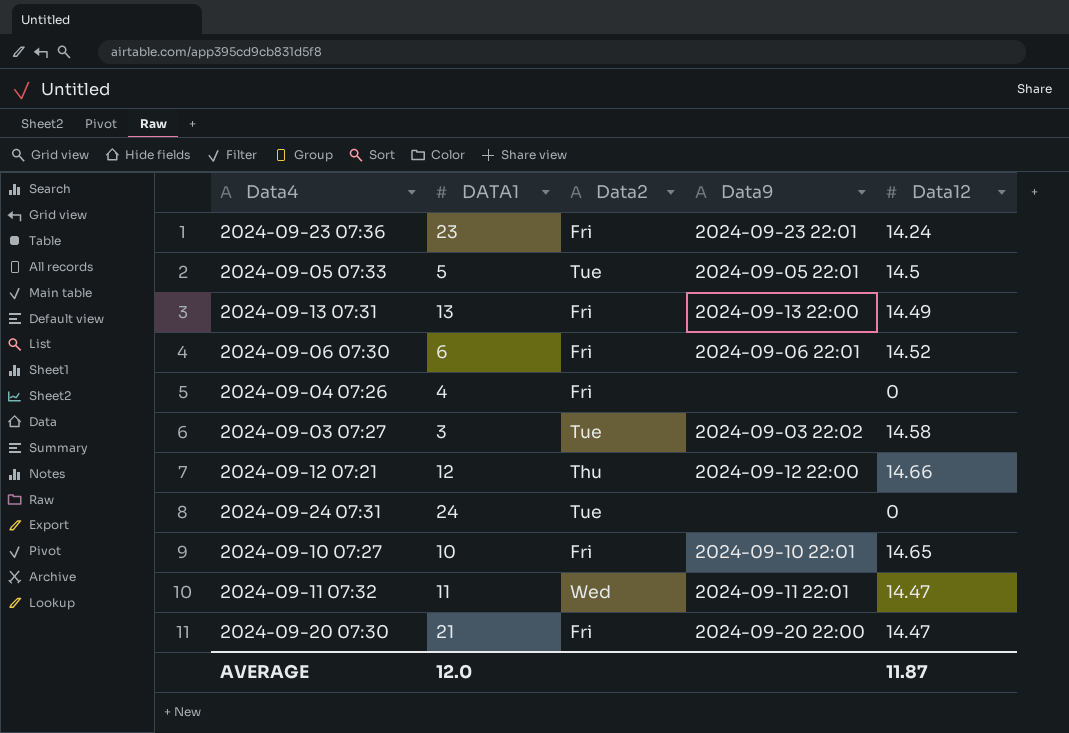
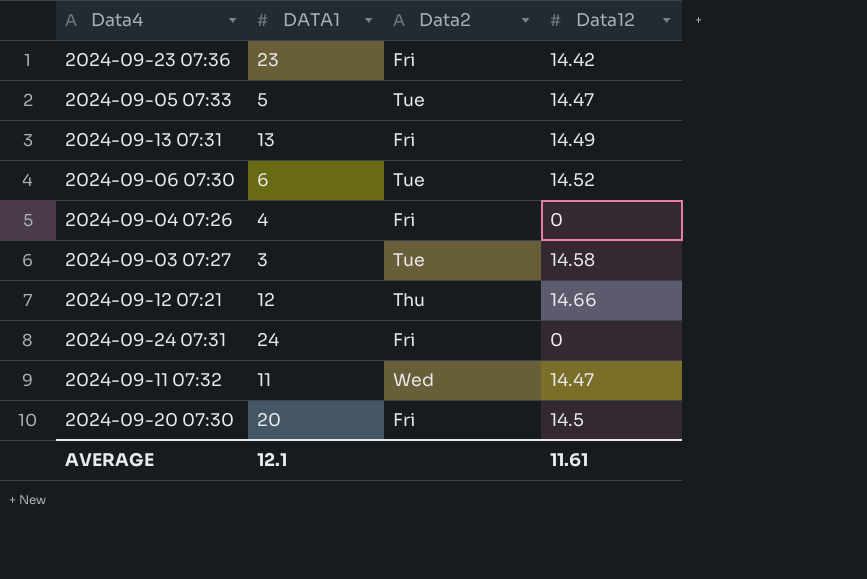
column Data9 | position: 4 -> none
row 2024-09-10 07:27: 10 | Fri | 2024-09-10 22:01 | 14.65 -> none
2024-09-23 07:36 | Data12: 14.24 -> 14.42
2024-09-05 07:33 | Data12: 14.5 -> 14.47
2024-09-06 07:30 | Data2: Fri -> Tue
2024-09-24 07:31 | Data2: Tue -> Fri
2024-09-20 07:30 | DATA1: 21 -> 20
2024-09-20 07:30 | Data12: 14.47 -> 14.5
AVERAGE | DATA1: 12.0 -> 12.1
AVERAGE | Data12: 11.87 -> 11.61

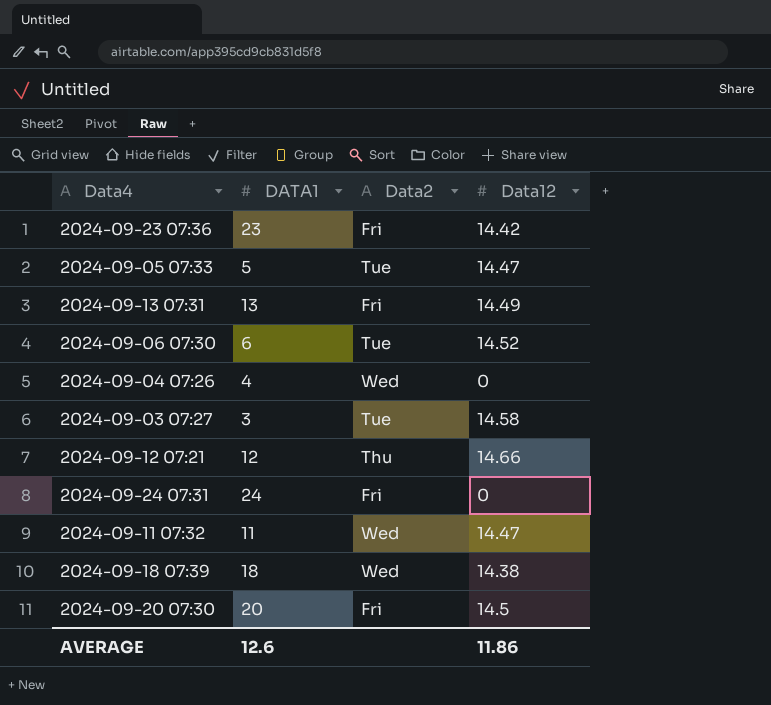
2024-09-04 07:26 | Data2: Fri -> Wed
row 2024-09-18 07:39: none -> 18 | Wed | 14.38
AVERAGE | DATA1: 12.1 -> 12.6
AVERAGE | Data12: 11.61 -> 11.86

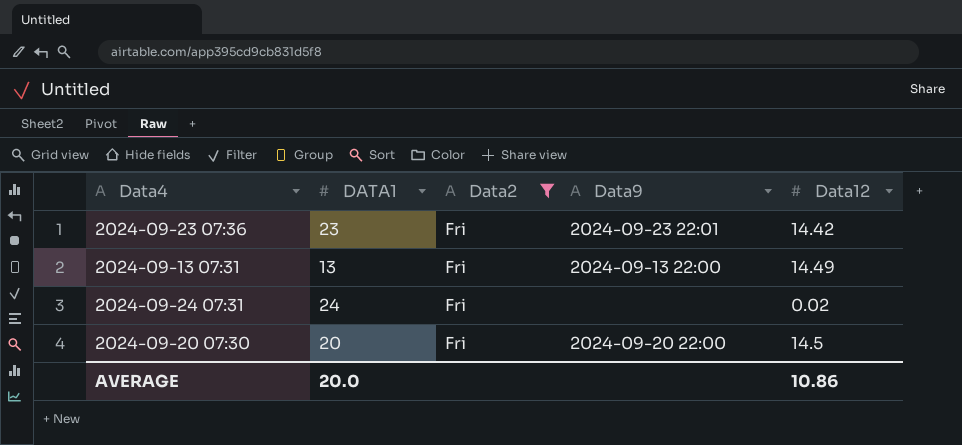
filter: none -> Data2 = Fri
column Data9 | position: none -> 4
2024-09-24 07:31 | Data12: 0 -> 0.02
AVERAGE | DATA1: 12.6 -> 20.0
AVERAGE | Data12: 11.86 -> 10.86

